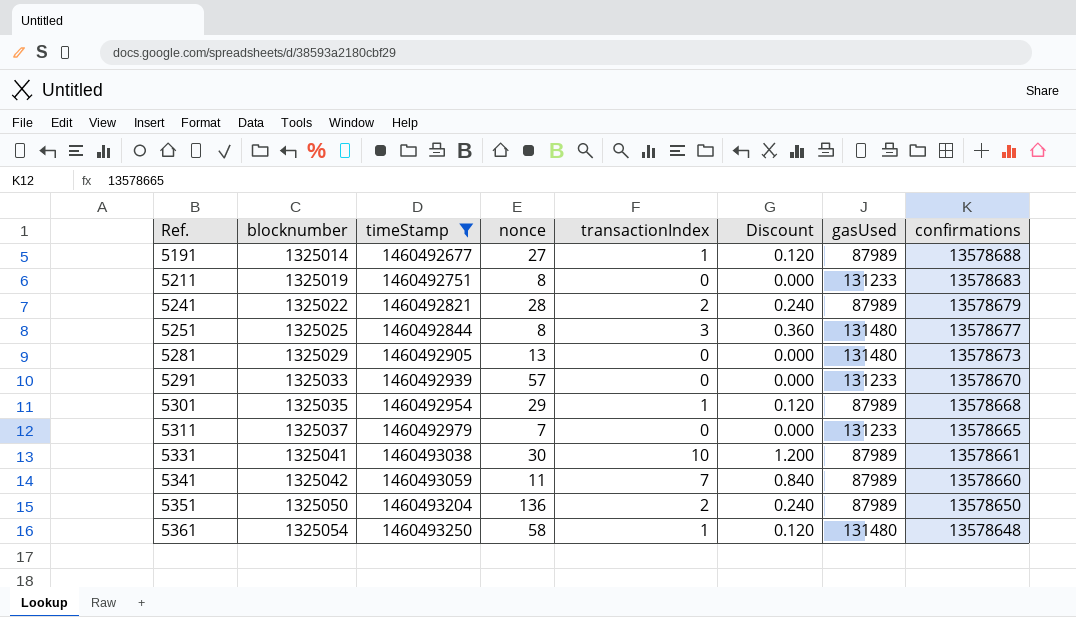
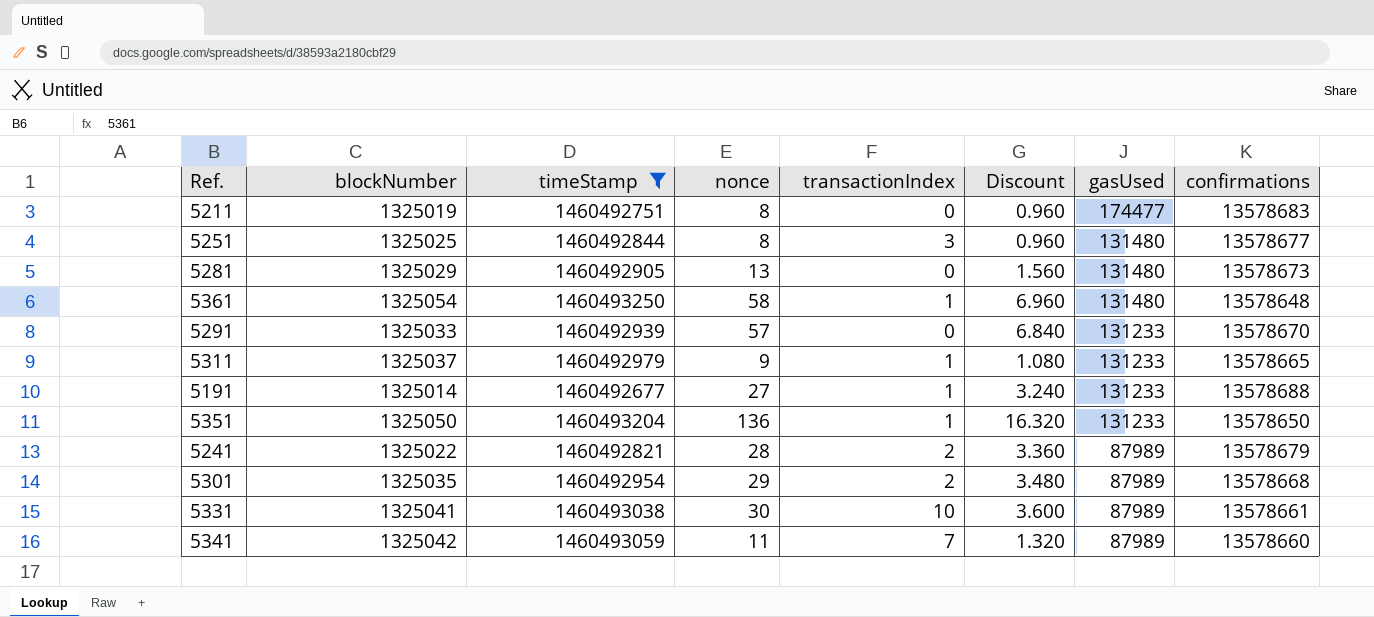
row order: Ref. ascending -> gasUsed descending
column name: blocknumber -> blockNumber
column Discount | formula: [transactionIndex] * 0.12 -> [nonce] * 0.12
5211 | gasUsed: 131233 -> 174477
5311 | nonce: 7 -> 9
5311 | transactionIndex: 0 -> 1
5191 | gasUsed: 87989 -> 131233
5351 | transactionIndex: 2 -> 1
5351 | gasUsed: 87989 -> 131233
5301 | transactionIndex: 1 -> 2

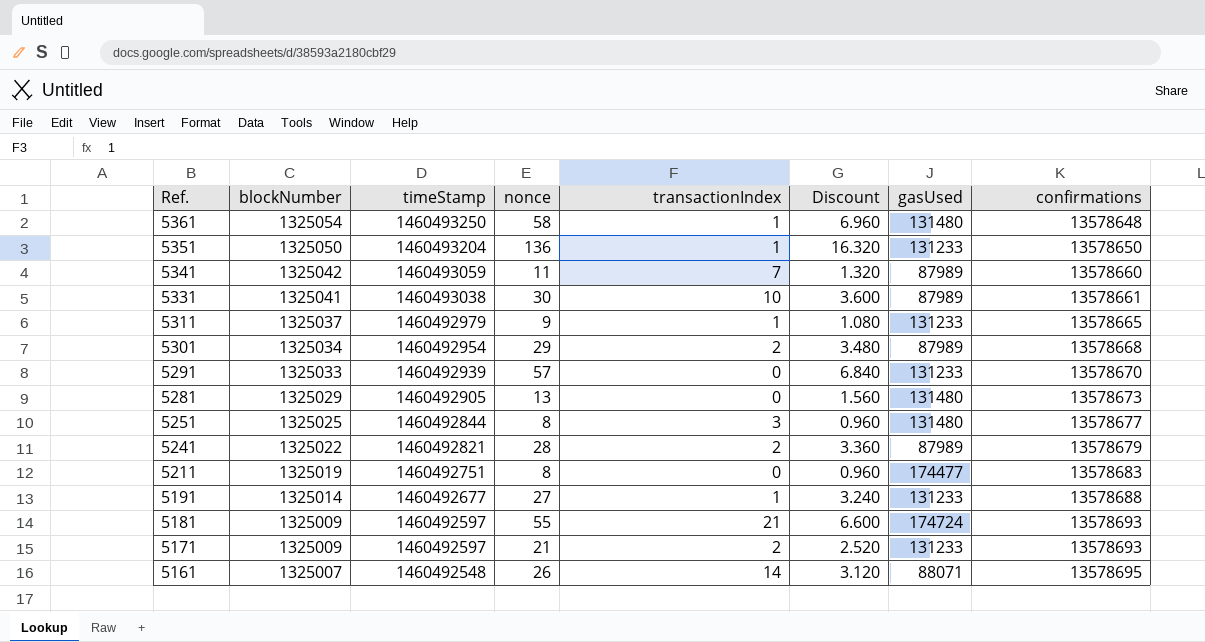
filter: timeStamp >= 1460492677 -> none
row order: gasUsed descending -> Ref. descending
5301 | blockNumber: 1325035 -> 1325034

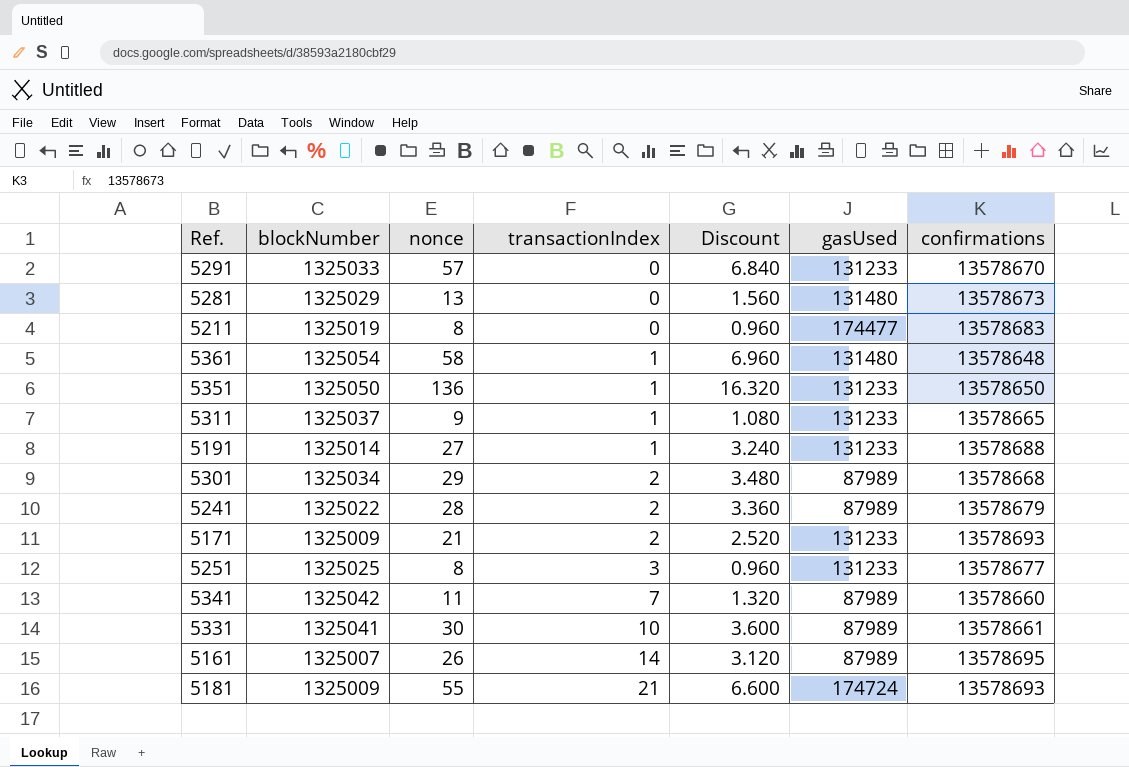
row order: Ref. descending -> transactionIndex ascending
column timeStamp | position: 3 -> none
5251 | gasUsed: 131480 -> 131233
5161 | gasUsed: 88071 -> 87989

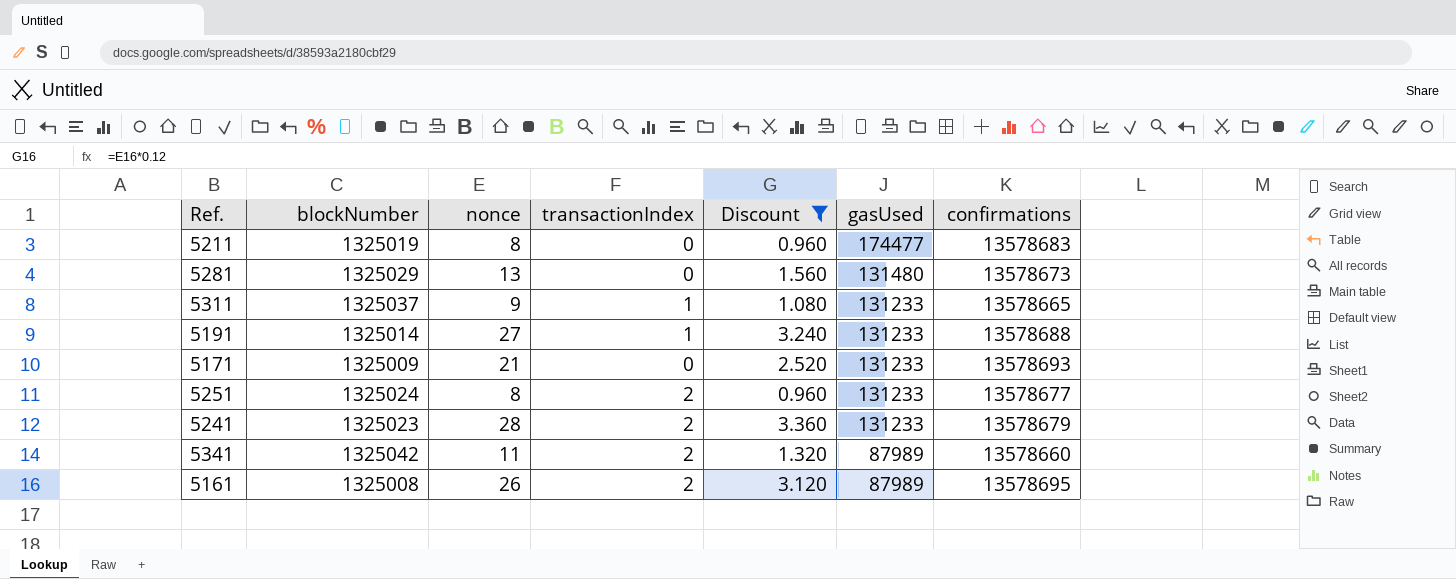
filter: none -> Discount <= 3.360
row order: transactionIndex ascending -> gasUsed descending
5171 | transactionIndex: 2 -> 0
5251 | blockNumber: 1325025 -> 1325024
5251 | transactionIndex: 3 -> 2
5241 | blockNumber: 1325022 -> 1325023
5241 | gasUsed: 87989 -> 131233
5341 | transactionIndex: 7 -> 2
5161 | blockNumber: 1325007 -> 1325008
5161 | transactionIndex: 14 -> 2

